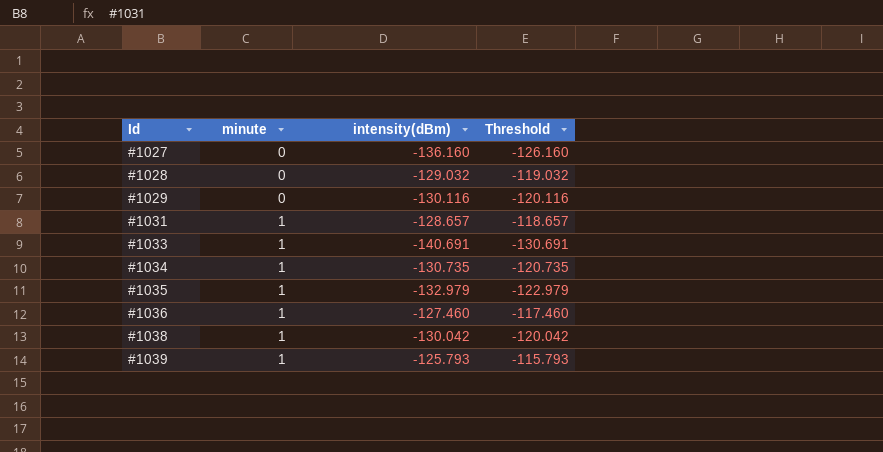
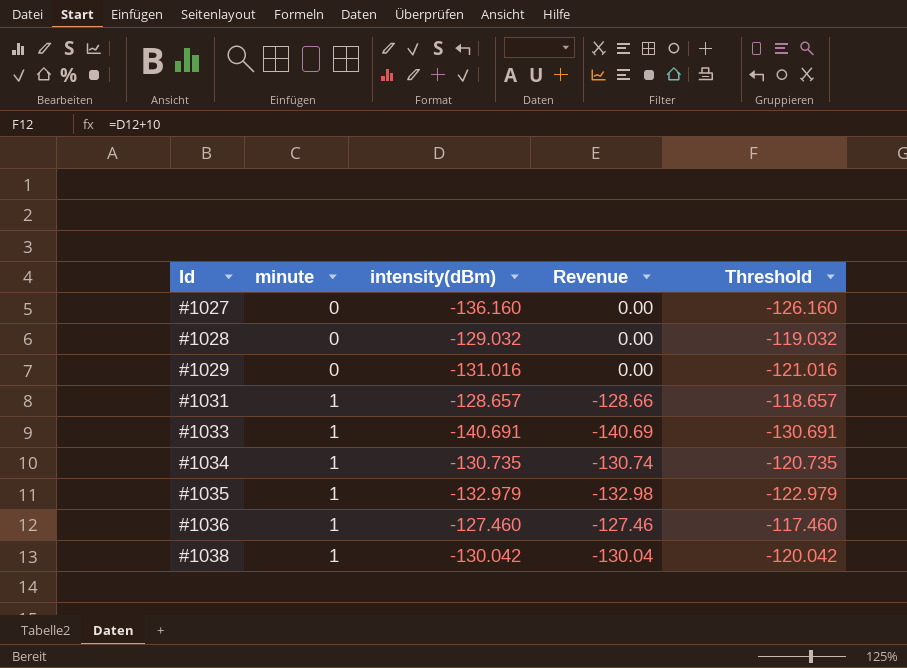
column Revenue | formula: none -> [minute] * [intensity(dBm)]
row #1039: 1 | -125.793 | -115.793 -> none
#1029 | intensity(dBm): -130.116 -> -131.016
#1029 | Threshold: -120.116 -> -121.016

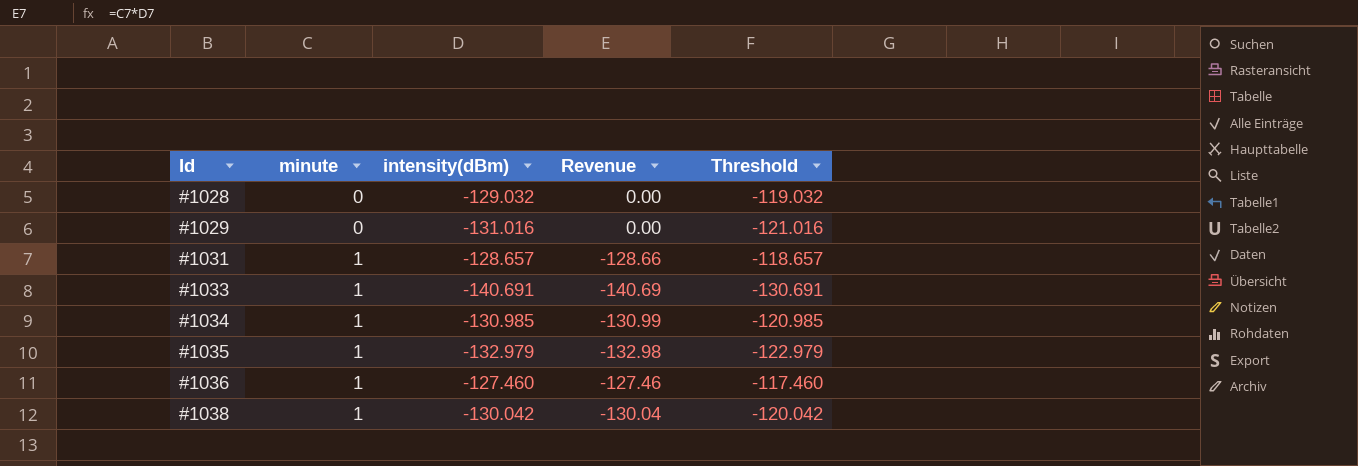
row #1027: 0 | -136.160 | 0.00 | -126.160 -> none
#1034 | intensity(dBm): -130.735 -> -130.985
#1034 | Revenue: -130.74 -> -130.99
#1034 | Threshold: -120.735 -> -120.985

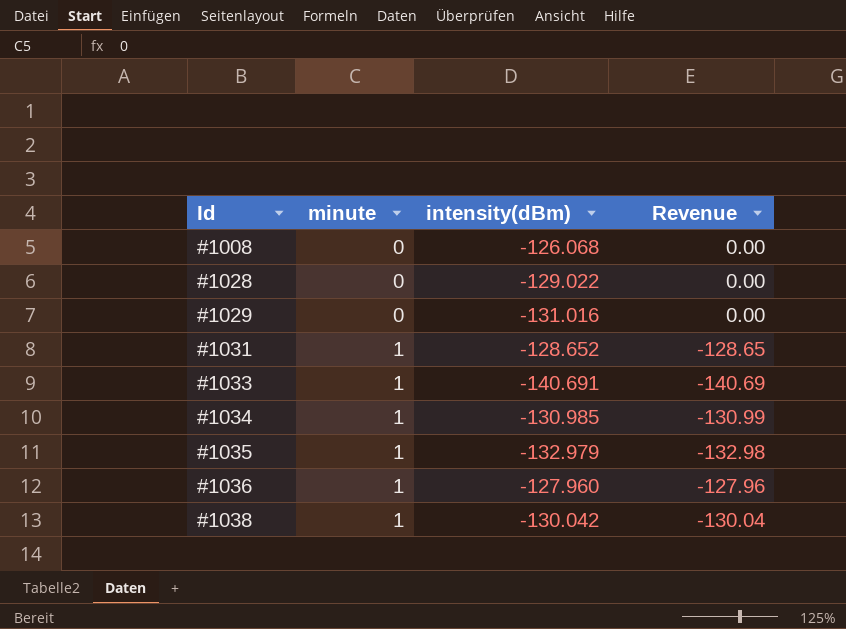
column Threshold | formula: [intensity(dBm)] + 10 -> none
row #1008: none -> 0 | -126.068 | 0.00
#1028 | intensity(dBm): -129.032 -> -129.022
#1031 | intensity(dBm): -128.657 -> -128.652
#1031 | Revenue: -128.66 -> -128.65
#1036 | intensity(dBm): -127.460 -> -127.960
#1036 | Revenue: -127.46 -> -127.96

